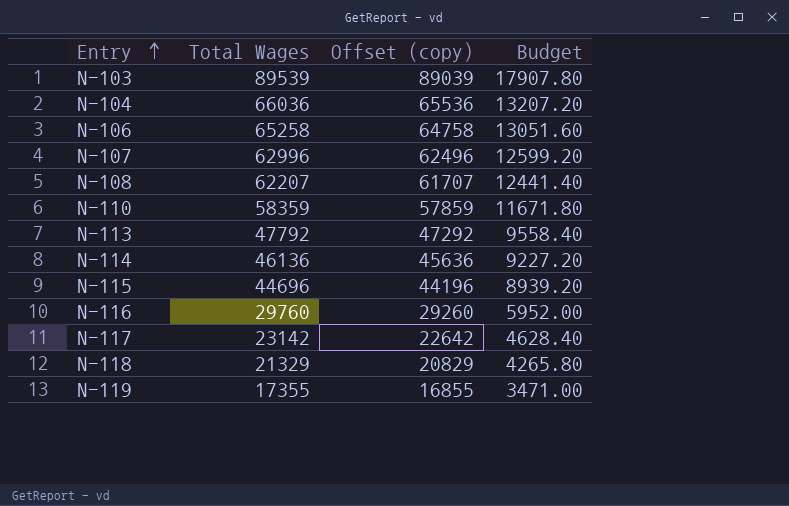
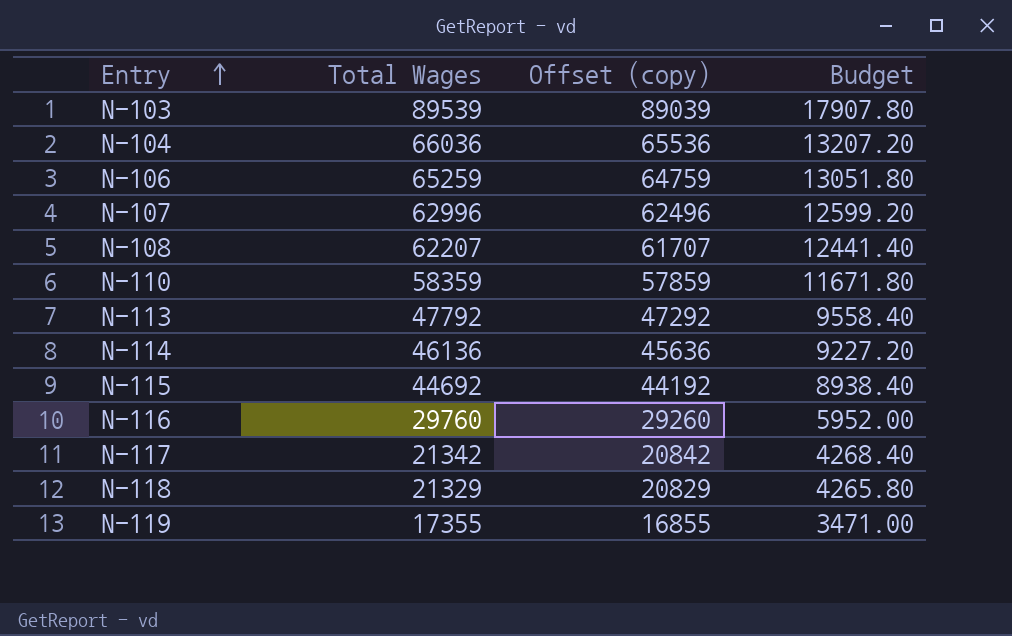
N-106 | Total Wages: 65258 -> 65259
N-106 | Offset (copy): 64758 -> 64759
N-106 | Budget: 13051.60 -> 13051.80
N-115 | Total Wages: 44696 -> 44692
N-115 | Offset (copy): 44196 -> 44192
N-115 | Budget: 8939.20 -> 8938.40
N-117 | Total Wages: 23142 -> 21342
N-117 | Offset (copy): 22642 -> 20842
N-117 | Budget: 4628.40 -> 4268.40

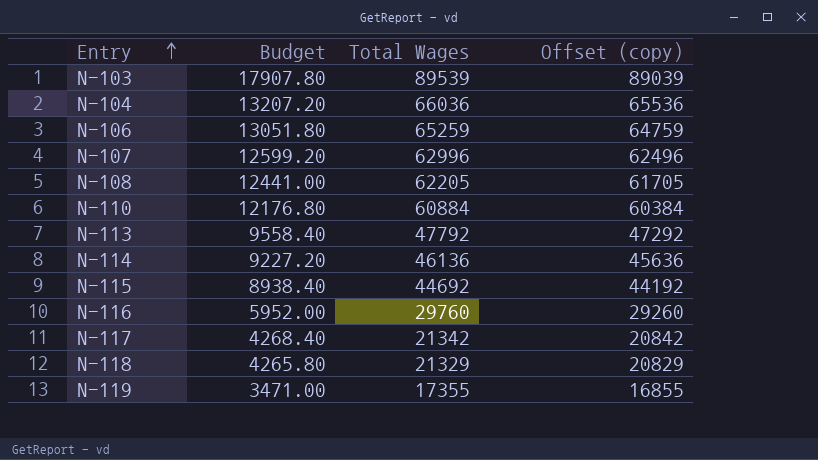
column Budget | position: 4 -> 2
N-108 | Budget: 12441.40 -> 12441.00
N-108 | Total Wages: 62207 -> 62205
N-108 | Offset (copy): 61707 -> 61705
N-110 | Budget: 11671.80 -> 12176.80
N-110 | Total Wages: 58359 -> 60884
N-110 | Offset (copy): 57859 -> 60384

